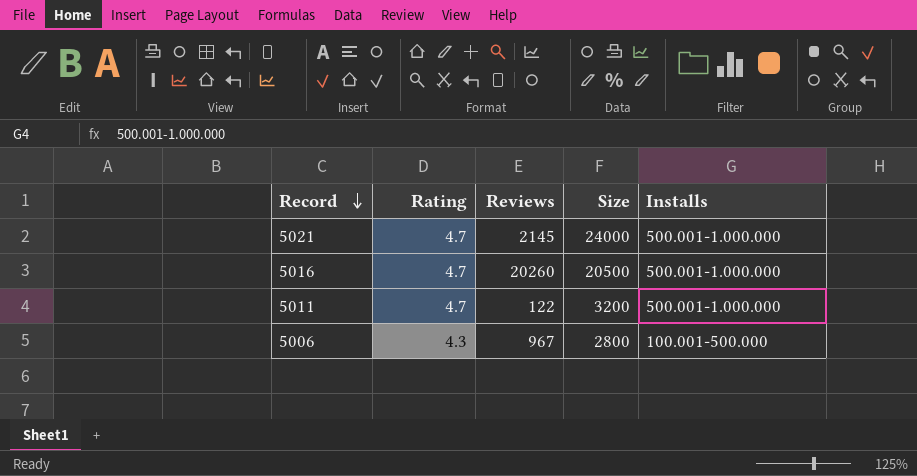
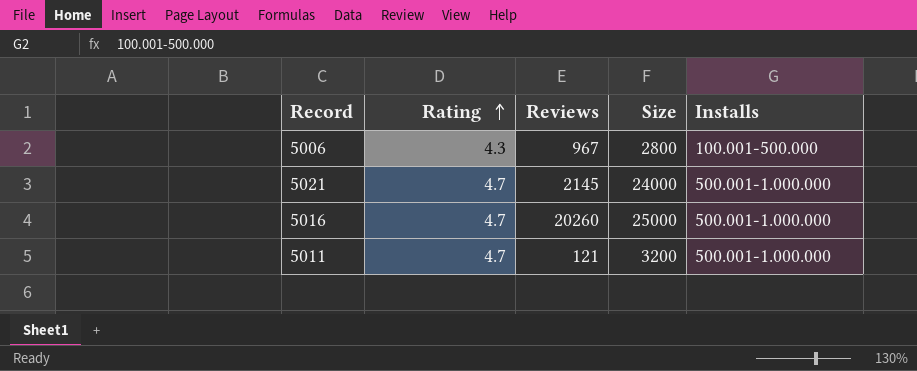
row order: Record descending -> Rating ascending
5016 | Size: 20500 -> 25000
5011 | Reviews: 122 -> 121

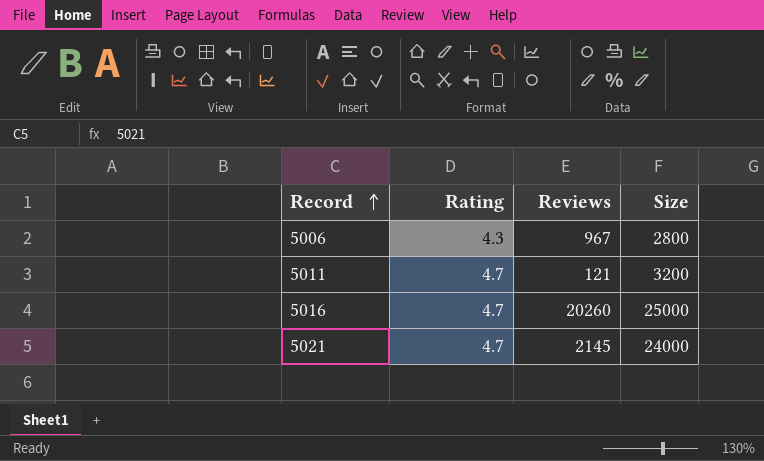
row order: Rating ascending -> Record ascending
column Installs | position: 5 -> none

